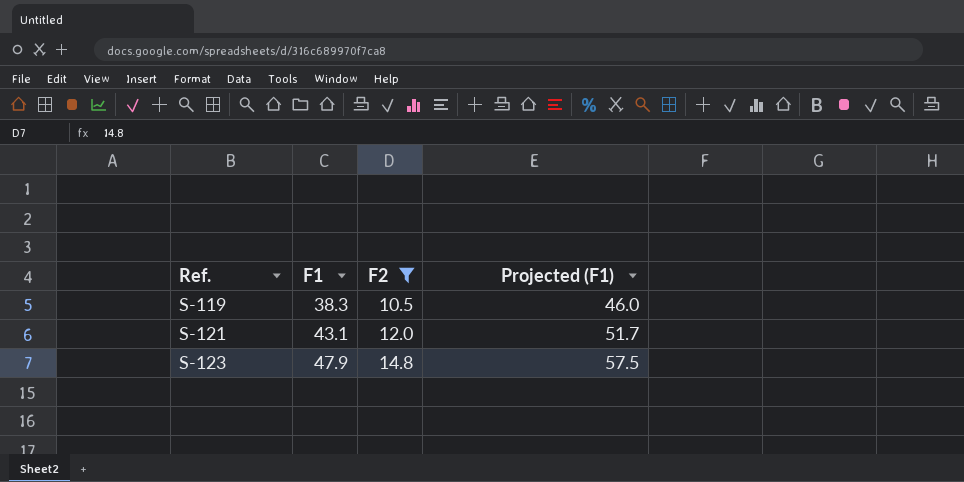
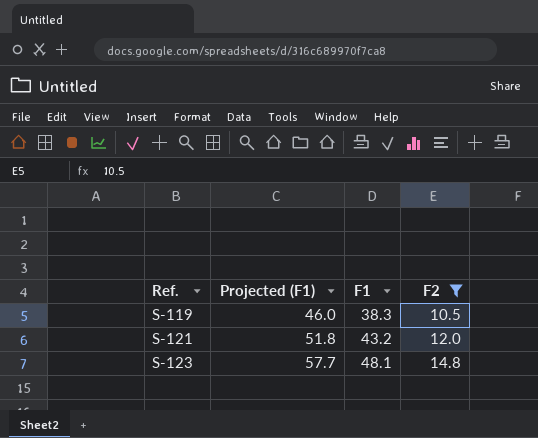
column Projected (F1) | position: 4 -> 2
S-121 | Projected (F1): 51.7 -> 51.8
S-121 | F1: 43.1 -> 43.2
S-123 | Projected (F1): 57.5 -> 57.7
S-123 | F1: 47.9 -> 48.1

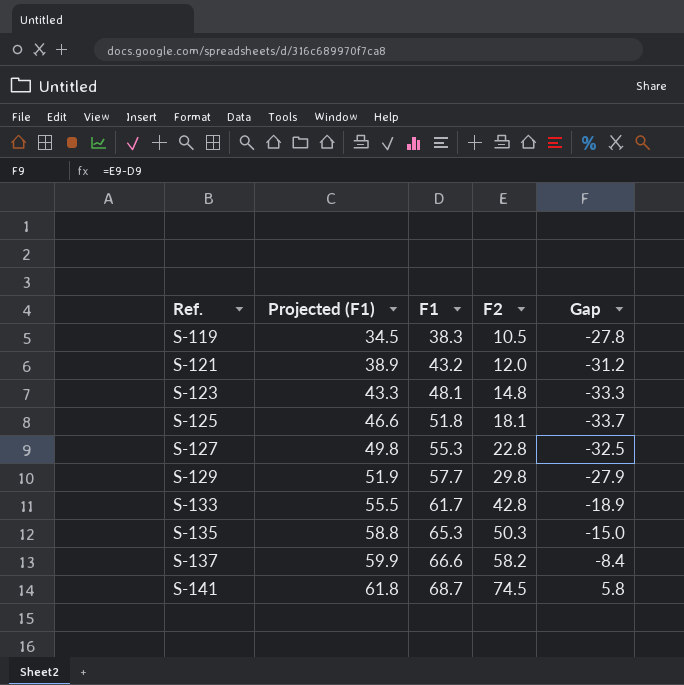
filter: F2 <= 14.8 -> none
column Projected (F1) | formula: [F1] * 1.2 -> [F1] * 0.9
column Gap | formula: none -> [F2] - [F1]

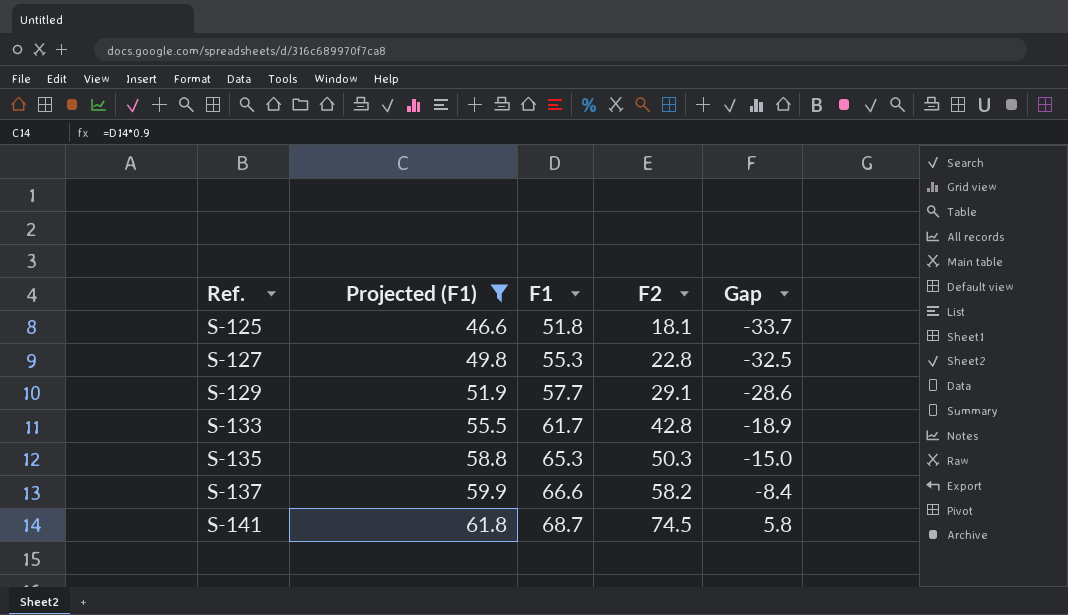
filter: none -> Projected (F1) >= 46.6
S-129 | F2: 29.8 -> 29.1
S-129 | Gap: -27.9 -> -28.6

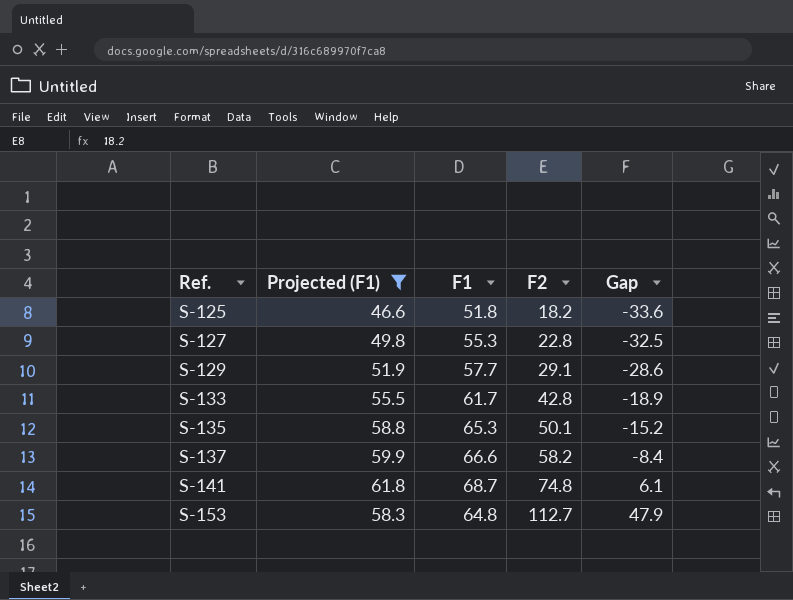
S-125 | F2: 18.1 -> 18.2
S-125 | Gap: -33.7 -> -33.6
S-135 | F2: 50.3 -> 50.1
S-135 | Gap: -15.0 -> -15.2
S-141 | F2: 74.5 -> 74.8
S-141 | Gap: 5.8 -> 6.1
row S-153: none -> 58.3 | 64.8 | 112.7 | 47.9

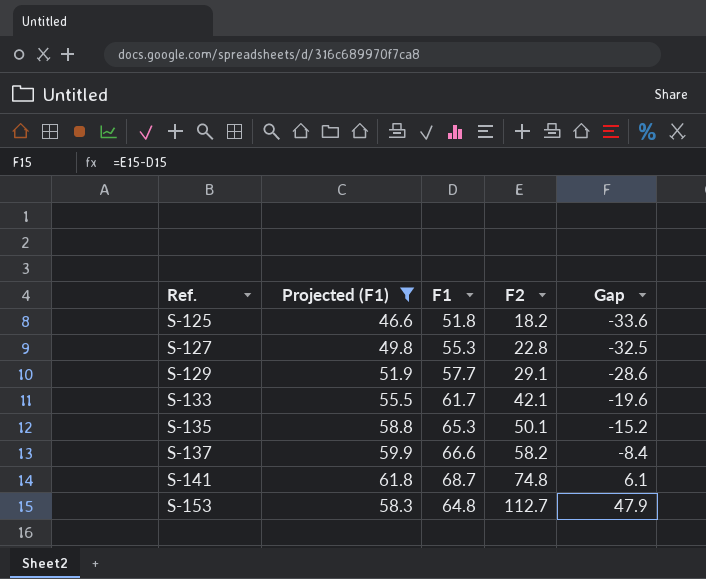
S-133 | F2: 42.8 -> 42.1
S-133 | Gap: -18.9 -> -19.6

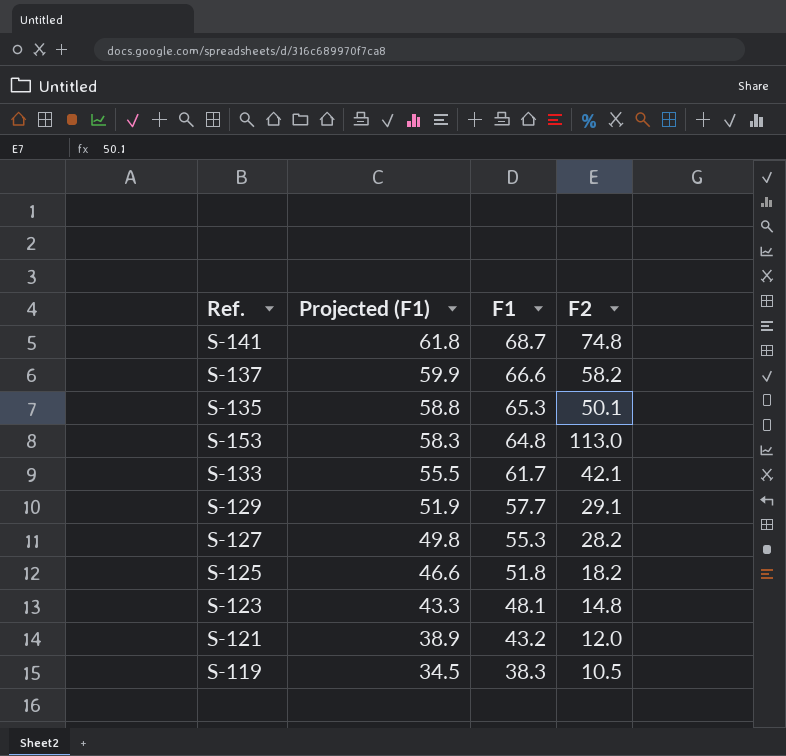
filter: Projected (F1) >= 46.6 -> none
row order: Ref. ascending -> Projected (F1) descending
column Gap | formula: [F2] - [F1] -> none
S-153 | F2: 112.7 -> 113.0
S-127 | F2: 22.8 -> 28.2

